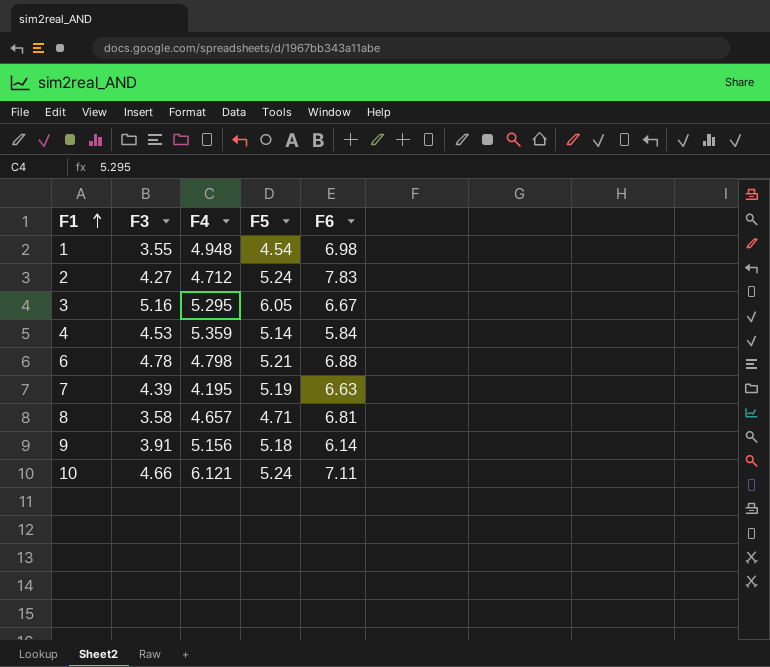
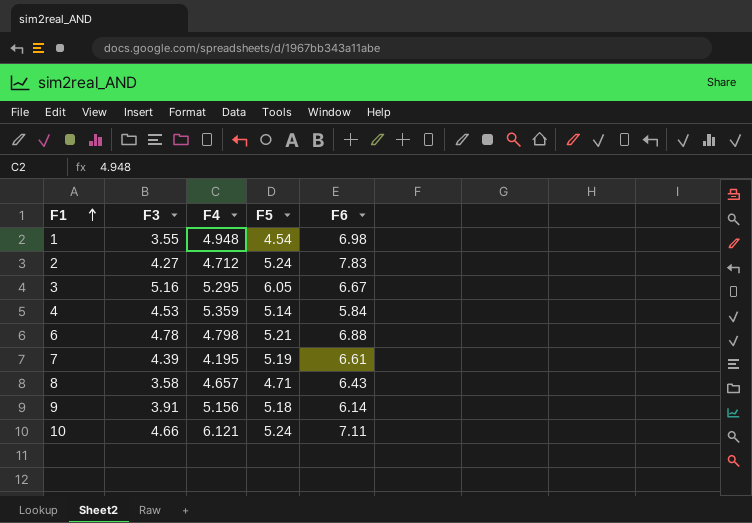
7 | F6: 6.63 -> 6.61
8 | F6: 6.81 -> 6.43

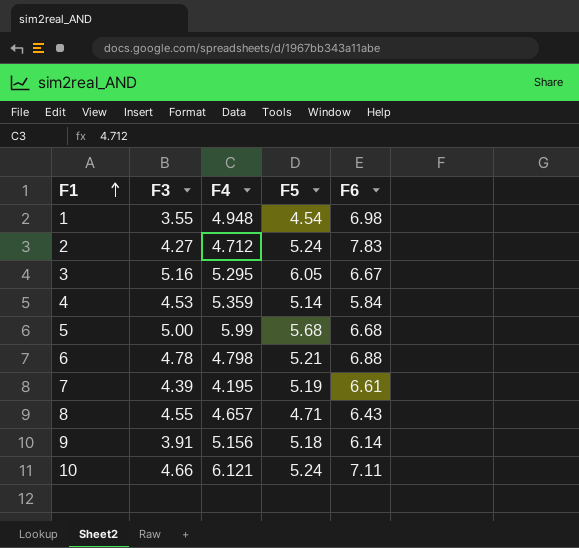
row 5: none -> 5.00 | 5.99 | 5.68 | 6.68
8 | F3: 3.58 -> 4.55

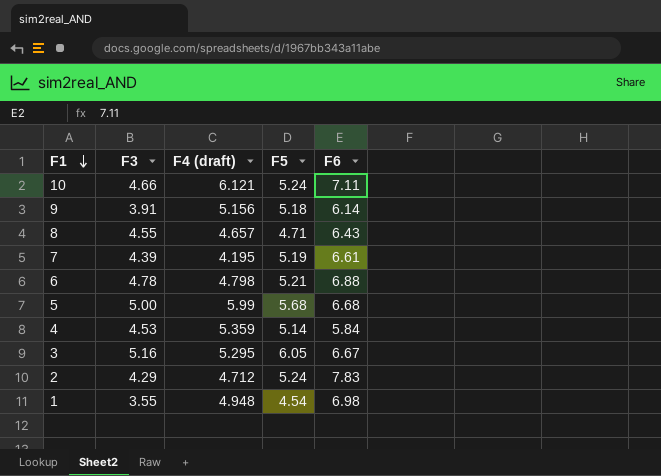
row order: F1 ascending -> F1 descending
column name: F4 -> F4 (draft)
2 | F3: 4.27 -> 4.29

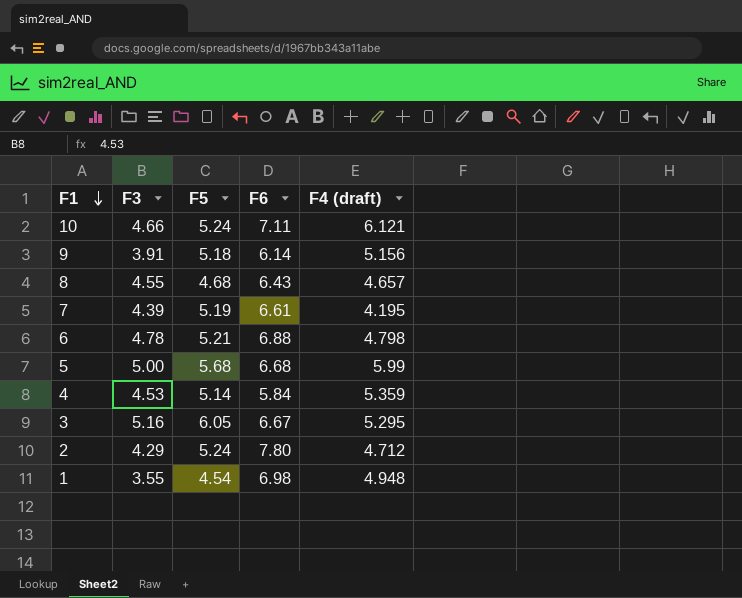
column F4 (draft) | position: 3 -> 5
8 | F5: 4.71 -> 4.68
2 | F6: 7.83 -> 7.80

